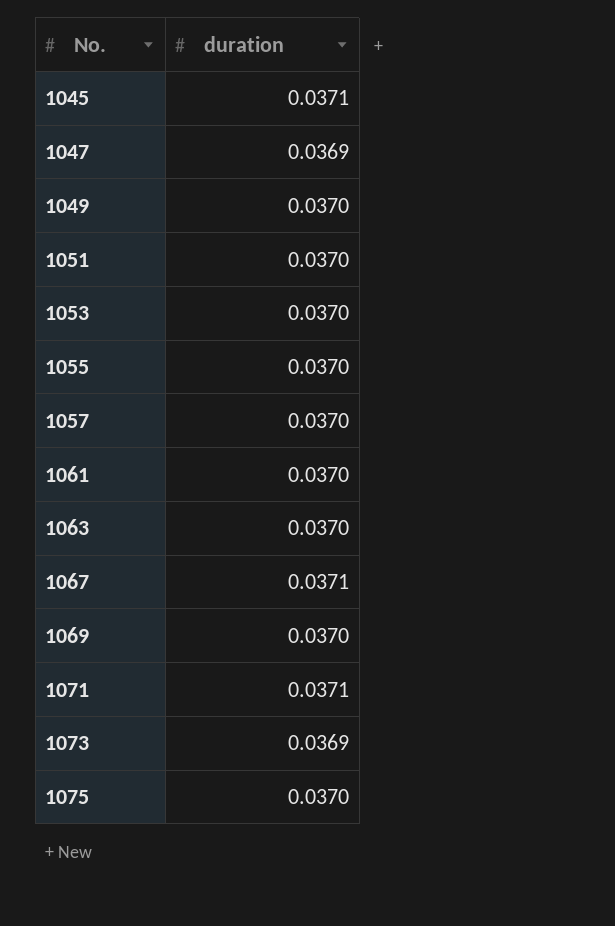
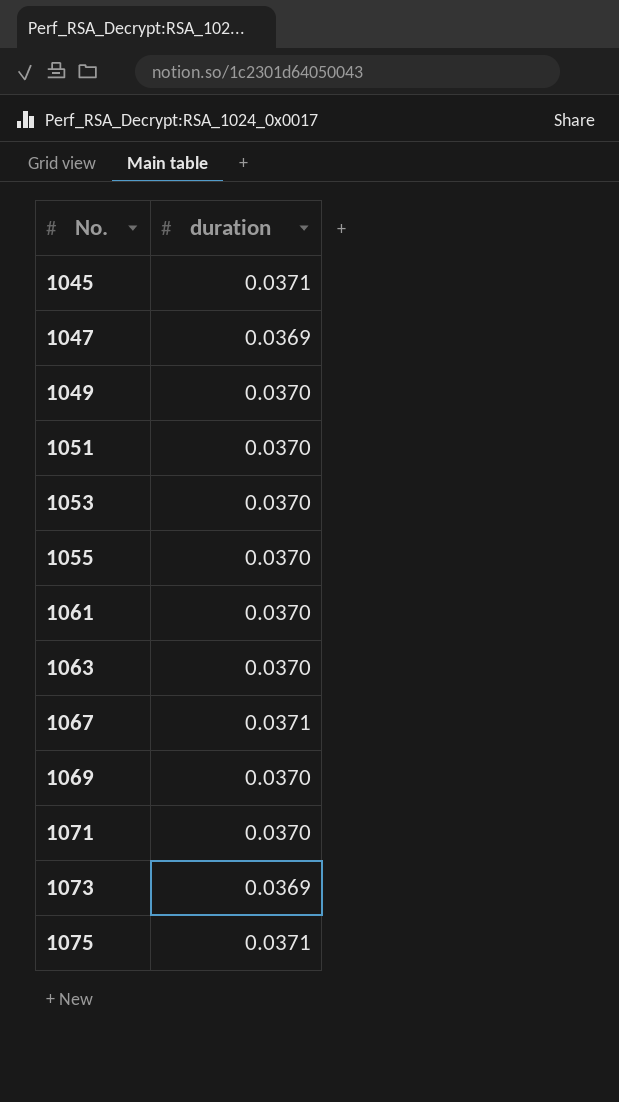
row 1057: 0.0370 -> none
1071 | duration: 0.0371 -> 0.0370
1075 | duration: 0.0370 -> 0.0371

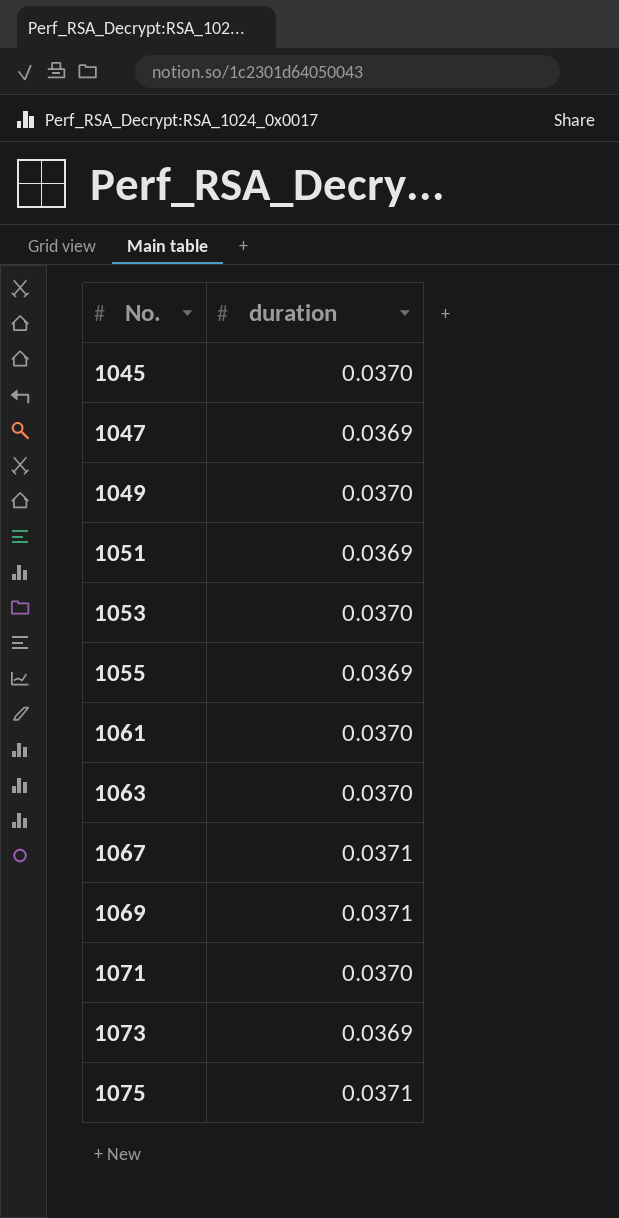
1045 | duration: 0.0371 -> 0.0370
1051 | duration: 0.0370 -> 0.0369
1055 | duration: 0.0370 -> 0.0369
1069 | duration: 0.0370 -> 0.0371

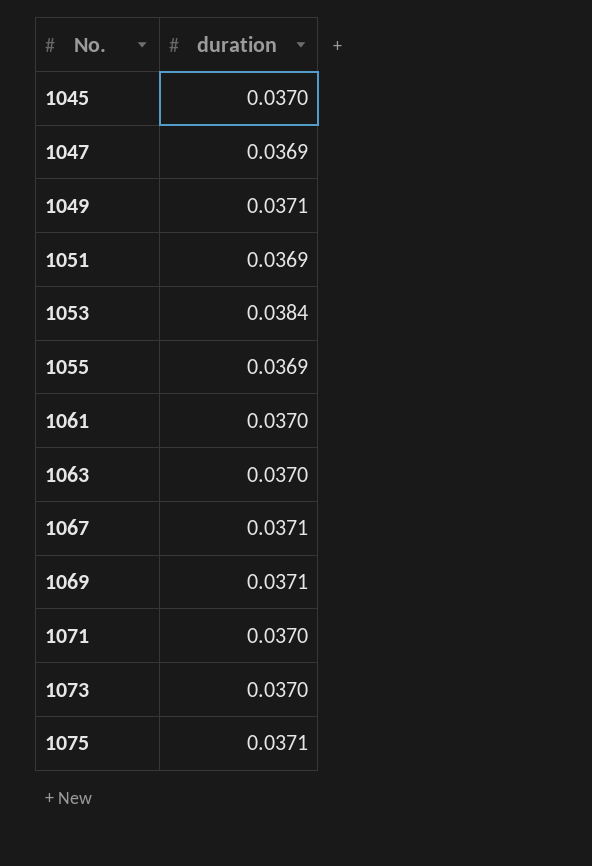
1049 | duration: 0.0370 -> 0.0371
1053 | duration: 0.0370 -> 0.0384
1073 | duration: 0.0369 -> 0.0370

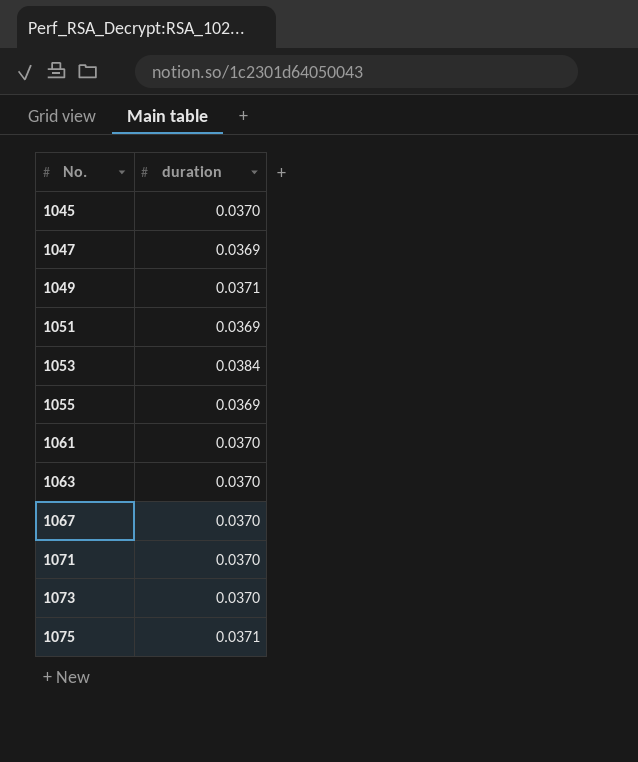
row 1069: 0.0371 -> none
1067 | duration: 0.0371 -> 0.0370

